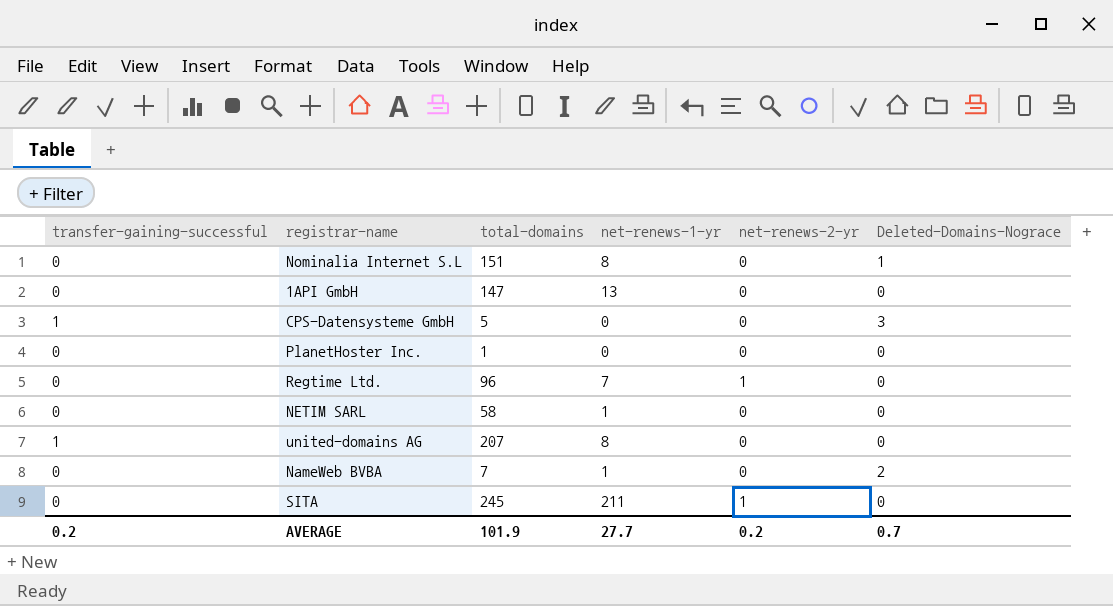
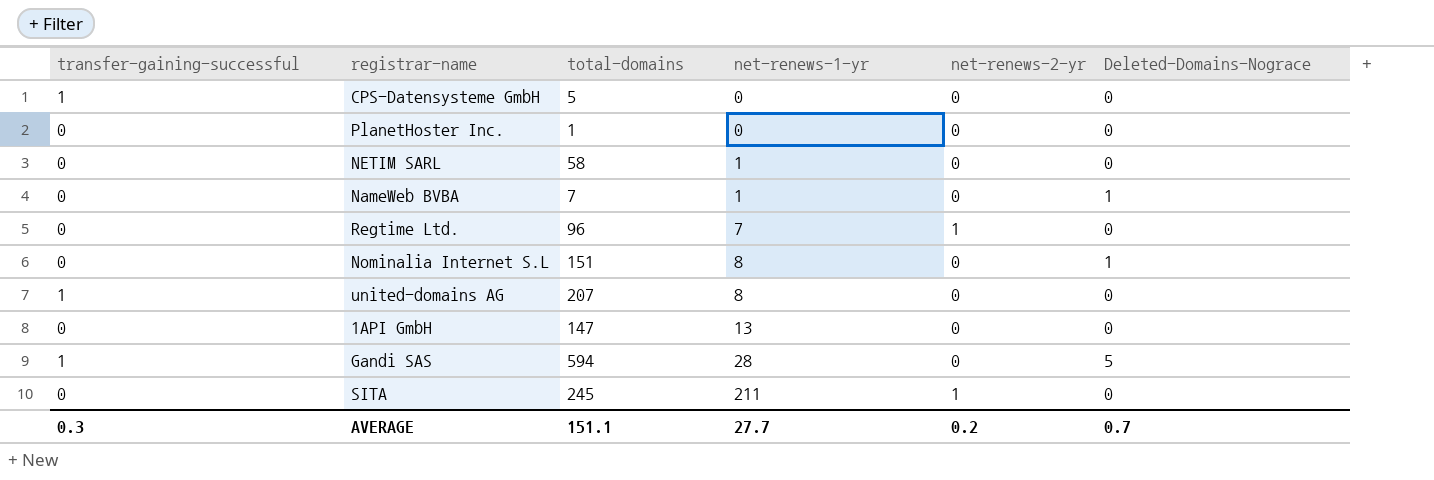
row order: none -> net-renews-1-yr ascending
CPS-Datensysteme GmbH | Deleted-Domains-Nograce: 3 -> 0
NameWeb BVBA | Deleted-Domains-Nograce: 2 -> 1
row Gandi SAS: none -> 1 | 594 | 28 | 0 | 5
AVERAGE | transfer-gaining-successful: 0.2 -> 0.3
AVERAGE | total-domains: 101.9 -> 151.1

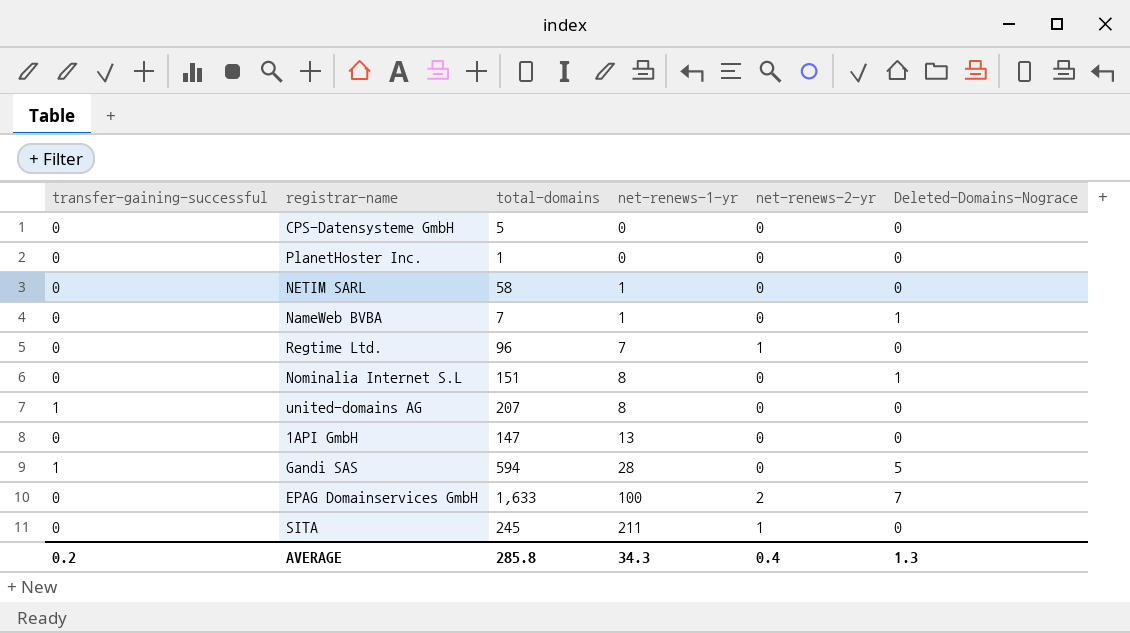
CPS-Datensysteme GmbH | transfer-gaining-successful: 1 -> 0
row EPAG Domainservices GmbH: none -> 0 | 1,633 | 100 | 2 | 7
AVERAGE | transfer-gaining-successful: 0.3 -> 0.2
AVERAGE | total-domains: 151.1 -> 285.8
AVERAGE | net-renews-1-yr: 27.7 -> 34.3
AVERAGE | net-renews-2-yr: 0.2 -> 0.4
AVERAGE | Deleted-Domains-Nograce: 0.7 -> 1.3

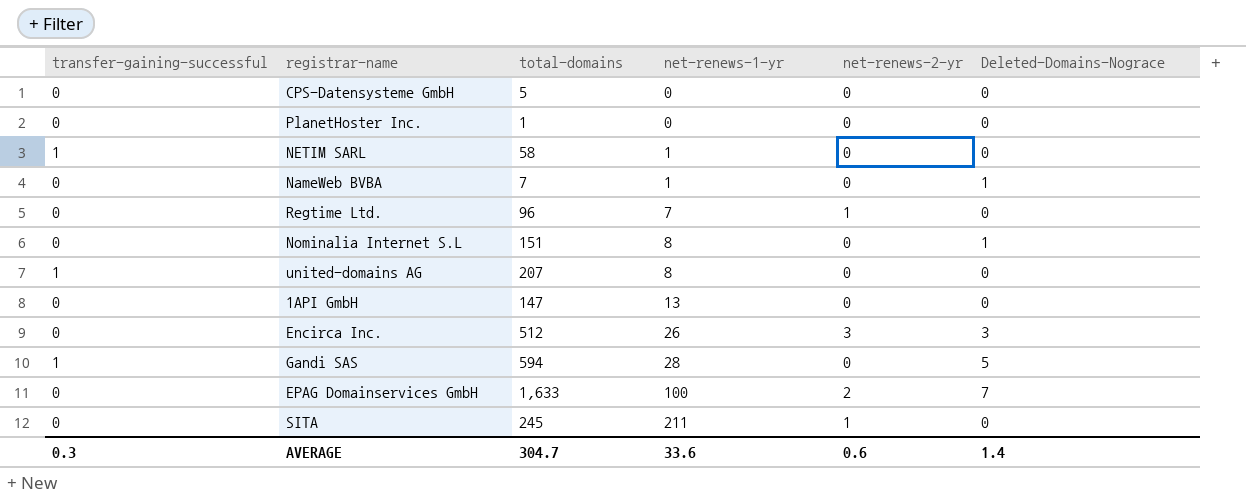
NETIM SARL | transfer-gaining-successful: 0 -> 1
row Encirca Inc.: none -> 0 | 512 | 26 | 3 | 3
AVERAGE | transfer-gaining-successful: 0.2 -> 0.3
AVERAGE | total-domains: 285.8 -> 304.7
AVERAGE | net-renews-1-yr: 34.3 -> 33.6
AVERAGE | net-renews-2-yr: 0.4 -> 0.6
AVERAGE | Deleted-Domains-Nograce: 1.3 -> 1.4

